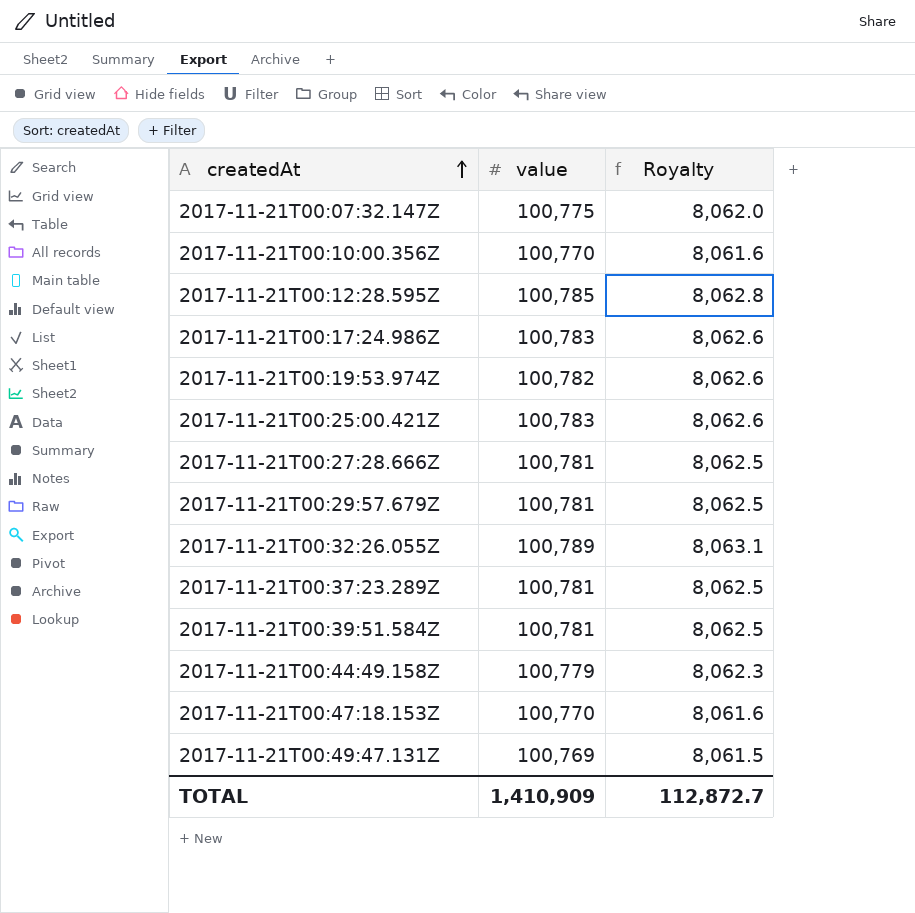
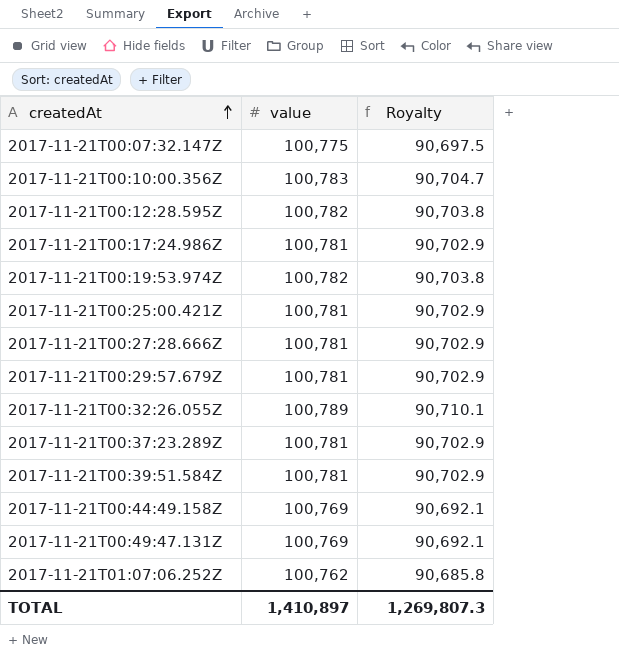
column Royalty | formula: [value] * 0.08 -> [value] * 0.9
row 2017-11-21T00:47:18.153Z: 100,770 | 8,061.6 -> none
2017-11-21T00:10:00.356Z | value: 100,770 -> 100,783
2017-11-21T00:12:28.595Z | value: 100,785 -> 100,782
2017-11-21T00:17:24.986Z | value: 100,783 -> 100,781
2017-11-21T00:25:00.421Z | value: 100,783 -> 100,781
2017-11-21T00:44:49.158Z | value: 100,779 -> 100,769
row 2017-11-21T01:07:06.252Z: none -> 100,762 | 90,685.8
TOTAL | value: 1,410,909 -> 1,410,897
TOTAL | Royalty: 112,872.7 -> 1,269,807.3

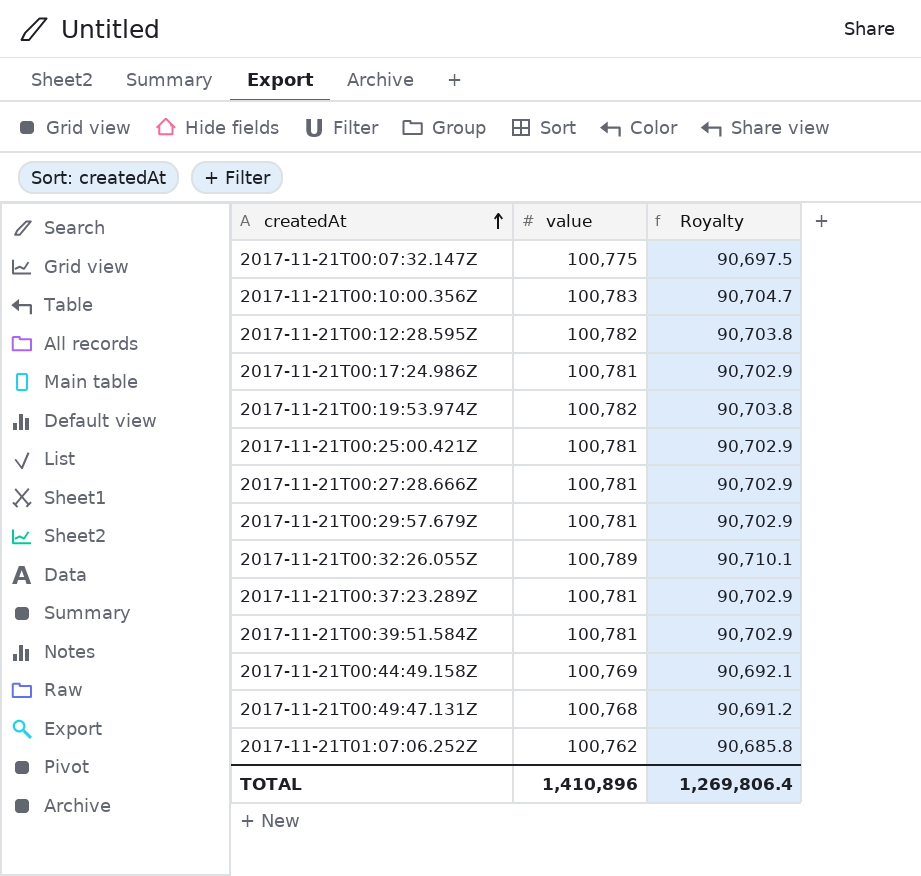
2017-11-21T00:49:47.131Z | value: 100,769 -> 100,768
2017-11-21T00:49:47.131Z | Royalty: 90,692.1 -> 90,691.2
TOTAL | value: 1,410,897 -> 1,410,896
TOTAL | Royalty: 1,269,807.3 -> 1,269,806.4

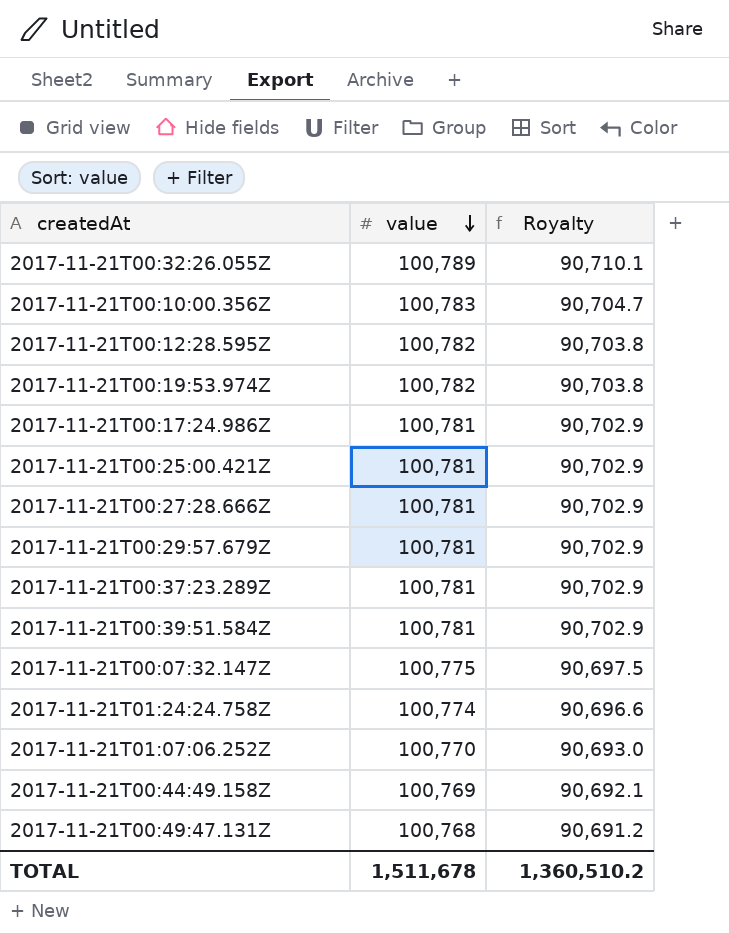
row order: createdAt ascending -> value descending
row 2017-11-21T01:24:24.758Z: none -> 100,774 | 90,696.6
2017-11-21T01:07:06.252Z | value: 100,762 -> 100,770
2017-11-21T01:07:06.252Z | Royalty: 90,685.8 -> 90,693.0
TOTAL | value: 1,410,896 -> 1,511,678
TOTAL | Royalty: 1,269,806.4 -> 1,360,510.2

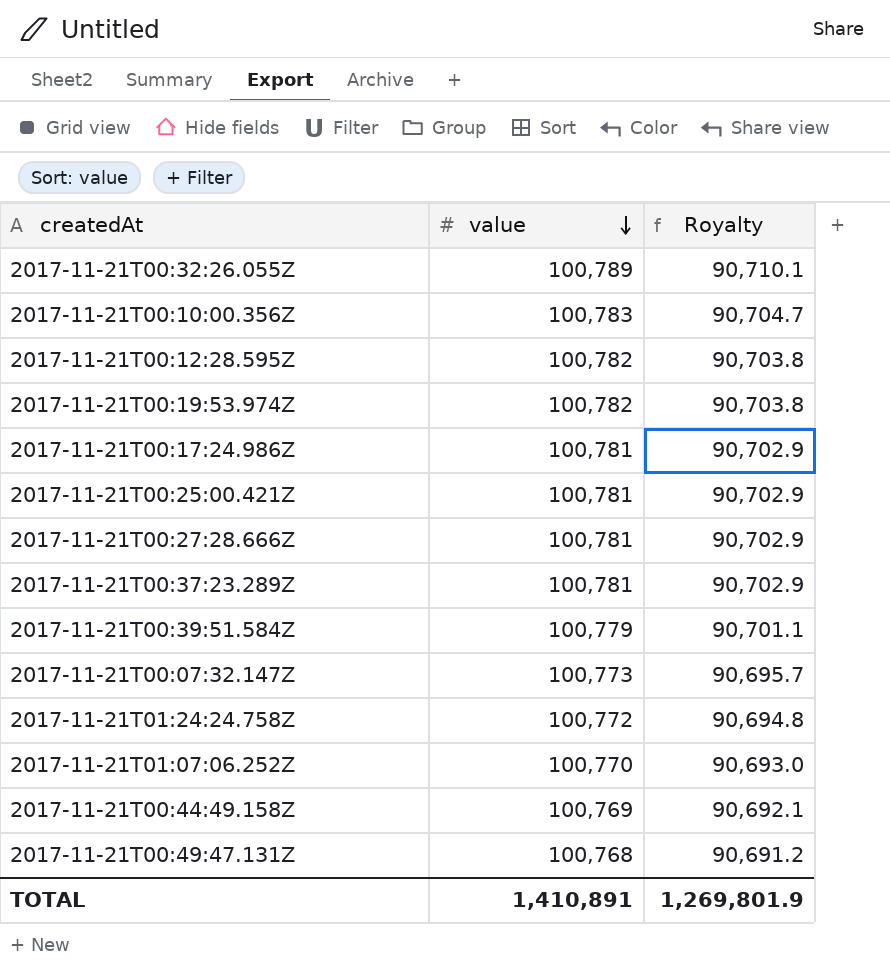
row 2017-11-21T00:29:57.679Z: 100,781 | 90,702.9 -> none
2017-11-21T00:39:51.584Z | value: 100,781 -> 100,779
2017-11-21T00:39:51.584Z | Royalty: 90,702.9 -> 90,701.1
2017-11-21T00:07:32.147Z | value: 100,775 -> 100,773
2017-11-21T00:07:32.147Z | Royalty: 90,697.5 -> 90,695.7
2017-11-21T01:24:24.758Z | value: 100,774 -> 100,772
2017-11-21T01:24:24.758Z | Royalty: 90,696.6 -> 90,694.8
TOTAL | value: 1,511,678 -> 1,410,891
TOTAL | Royalty: 1,360,510.2 -> 1,269,801.9

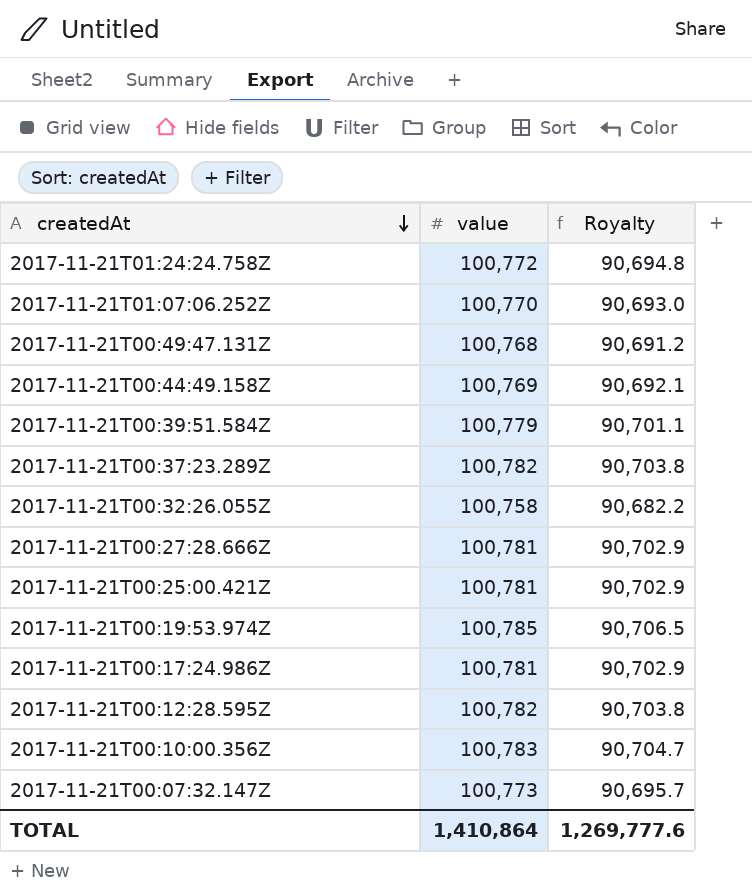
row order: value descending -> createdAt descending
2017-11-21T00:37:23.289Z | value: 100,781 -> 100,782
2017-11-21T00:37:23.289Z | Royalty: 90,702.9 -> 90,703.8
2017-11-21T00:32:26.055Z | value: 100,789 -> 100,758
2017-11-21T00:32:26.055Z | Royalty: 90,710.1 -> 90,682.2
2017-11-21T00:19:53.974Z | value: 100,782 -> 100,785
2017-11-21T00:19:53.974Z | Royalty: 90,703.8 -> 90,706.5
TOTAL | value: 1,410,891 -> 1,410,864
TOTAL | Royalty: 1,269,801.9 -> 1,269,777.6

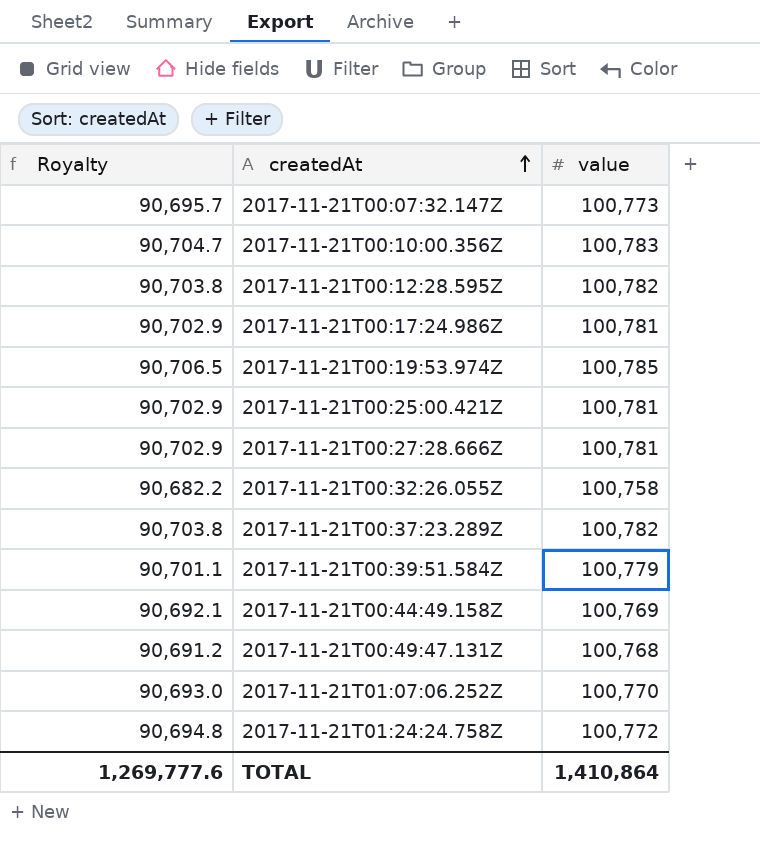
row order: createdAt descending -> createdAt ascending
column Royalty | position: 3 -> 1

